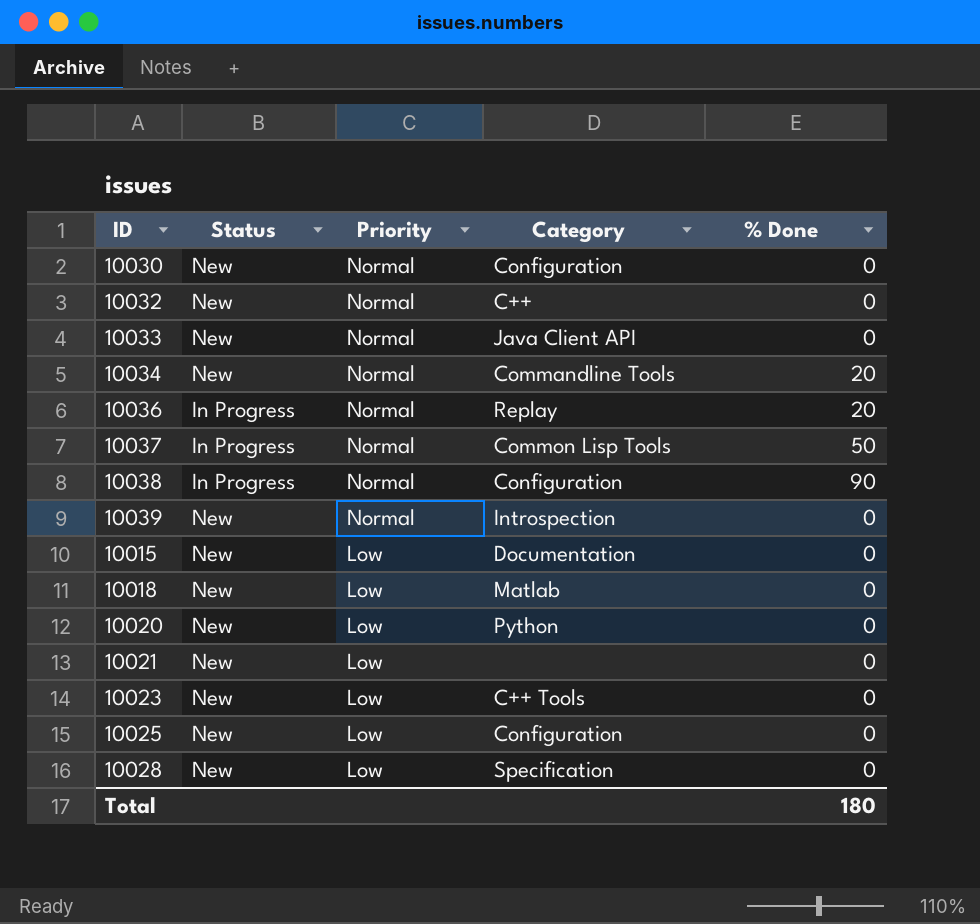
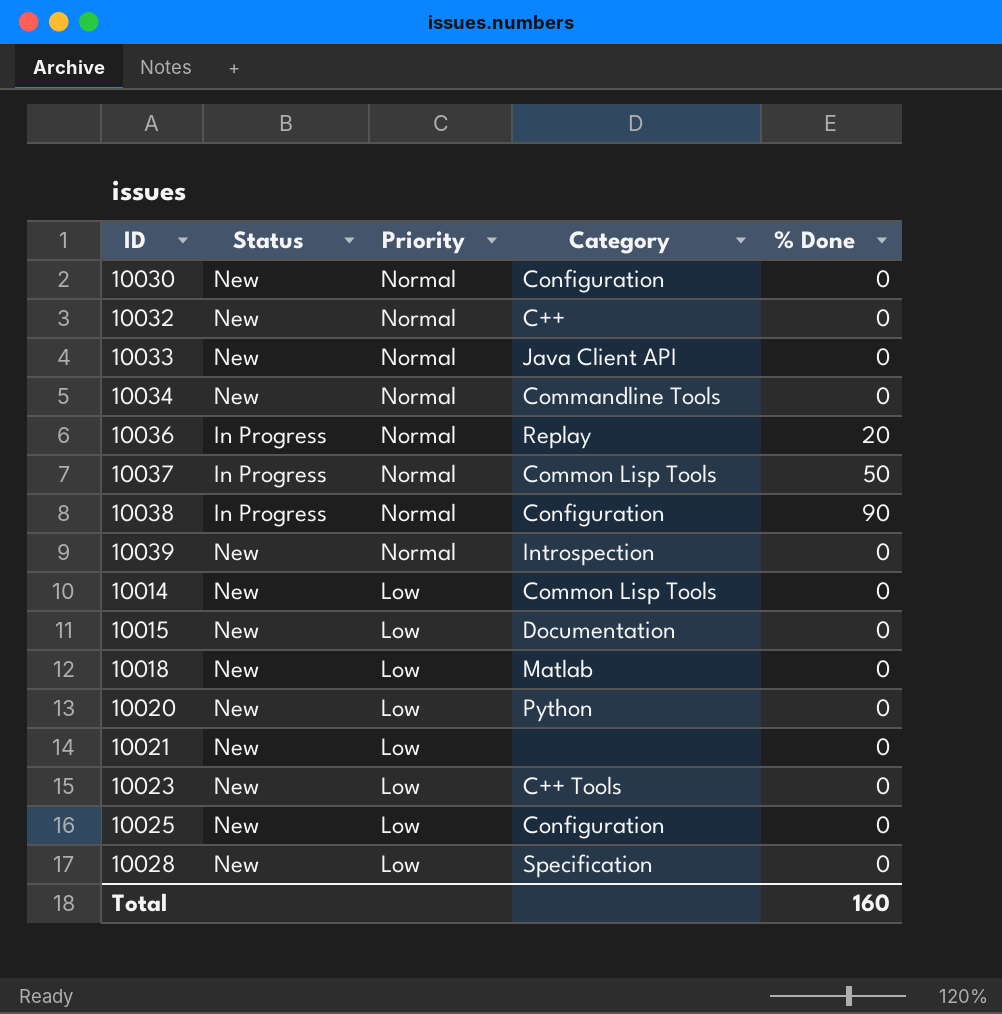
10034 | % Done: 20 -> 0
row 10014: none -> New | Low | Common Lisp Tools | 0
Total | % Done: 180 -> 160

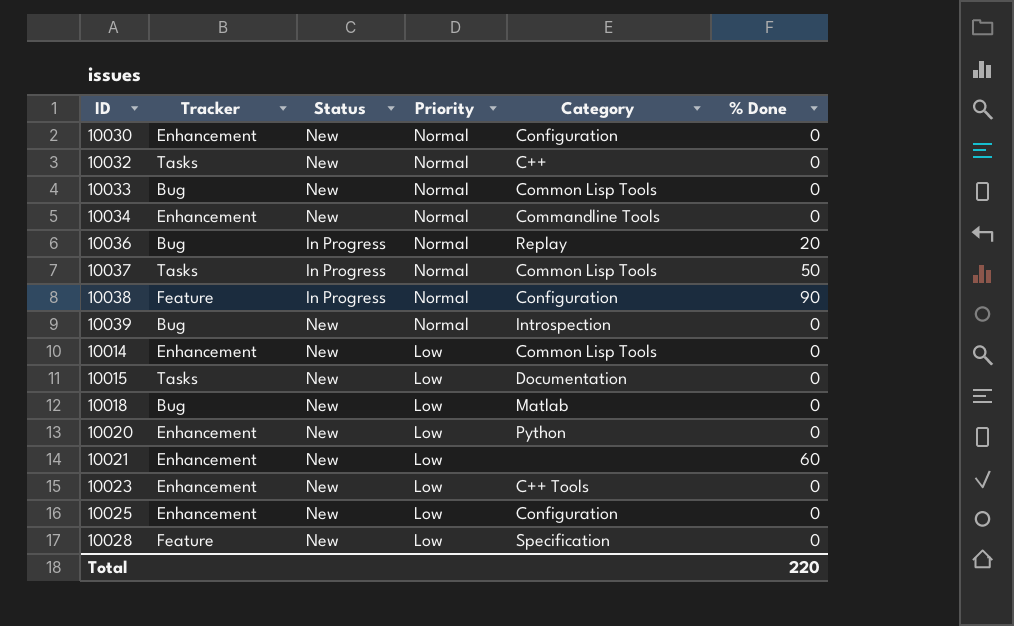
column Tracker | position: none -> 2
10033 | Category: Java Client API -> Common Lisp Tools
10021 | % Done: 0 -> 60
Total | % Done: 160 -> 220

